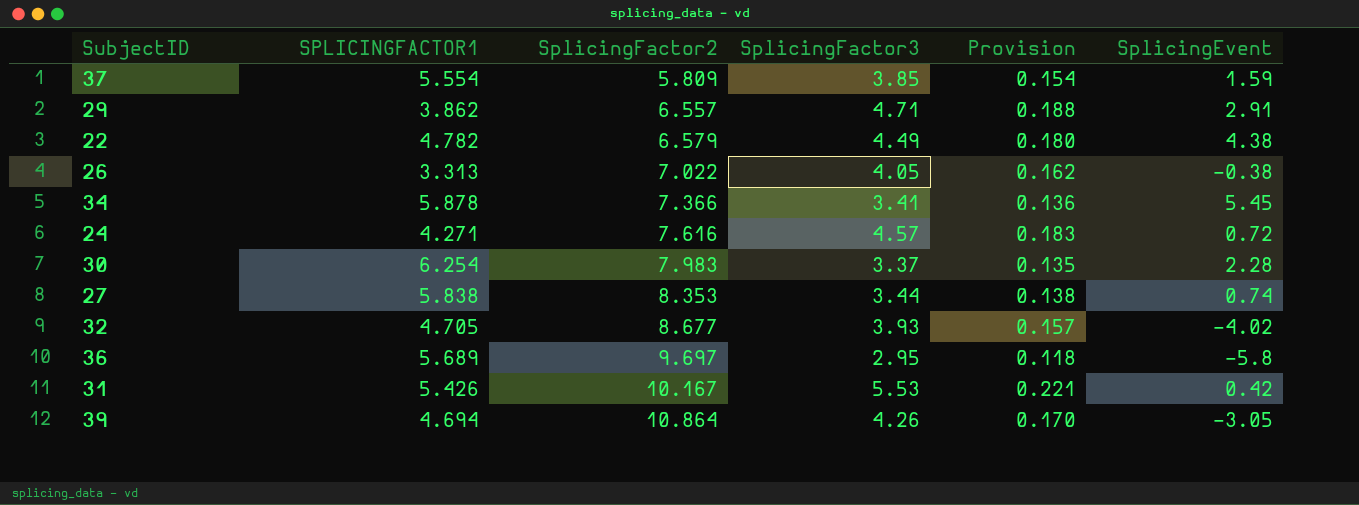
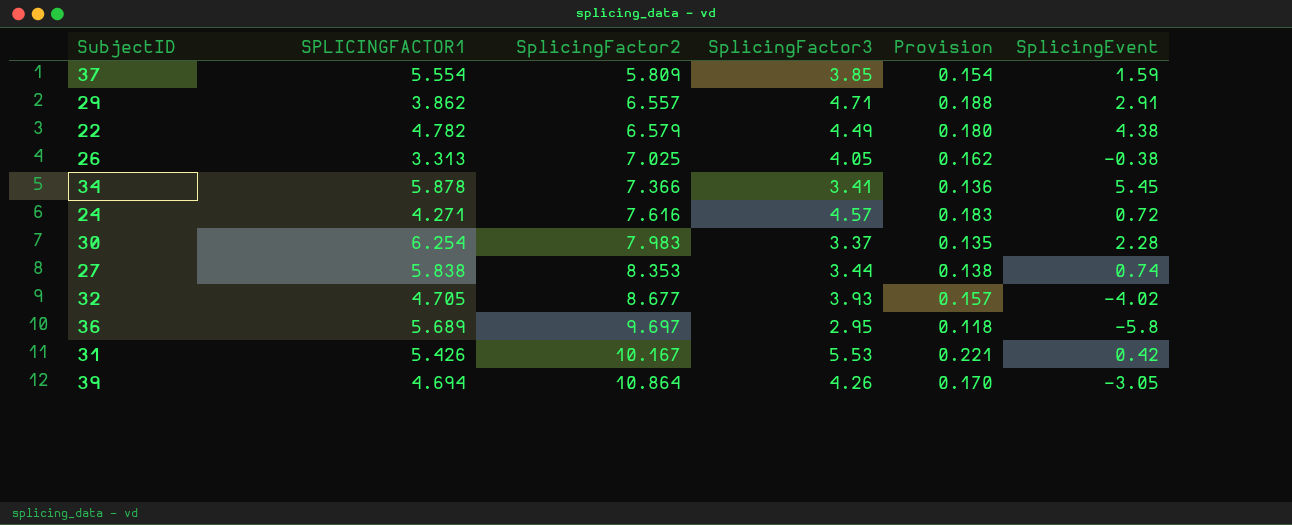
26 | SplicingFactor2: 7.022 -> 7.025

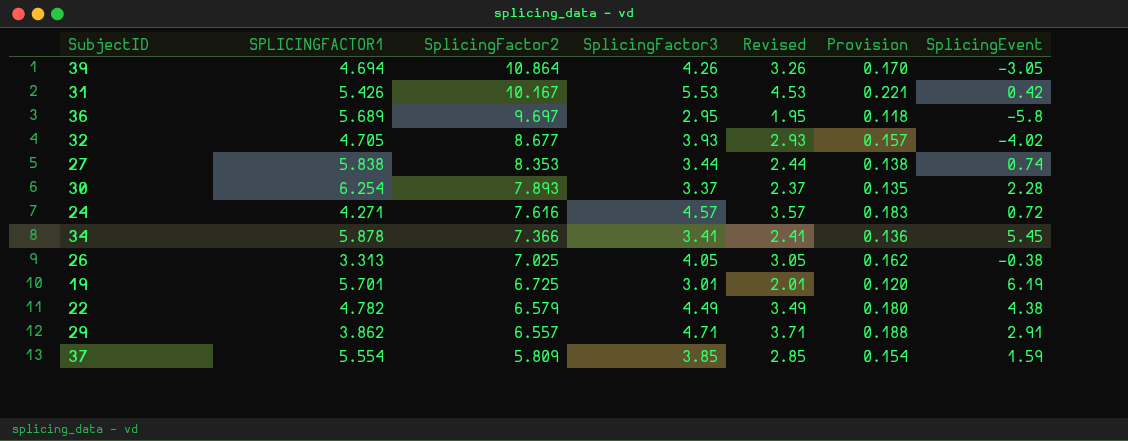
row order: SplicingFactor2 ascending -> SplicingFactor2 descending
column Revised | formula: none -> [SplicingFactor3] - 1
30 | SplicingFactor2: 7.983 -> 7.893
row 19: none -> 5.701 | 6.725 | 3.01 | 2.01 | 0.120 | 6.19

